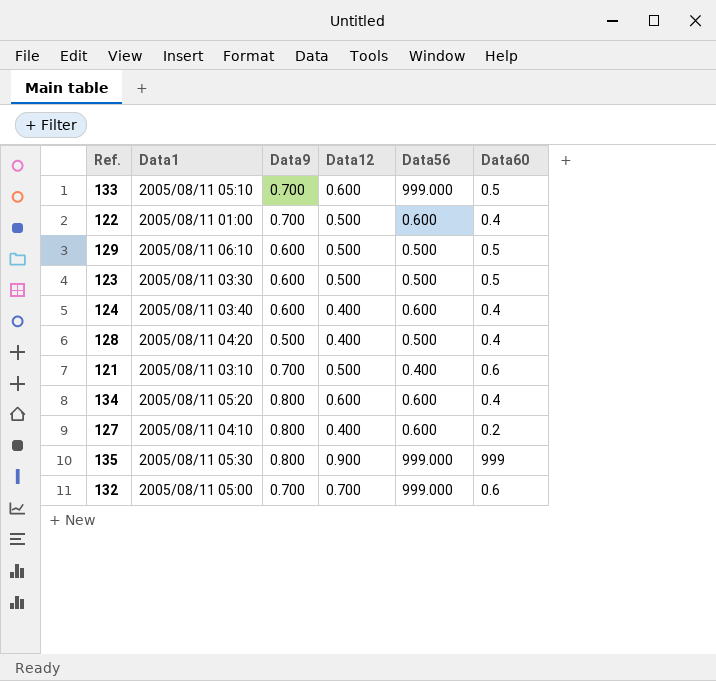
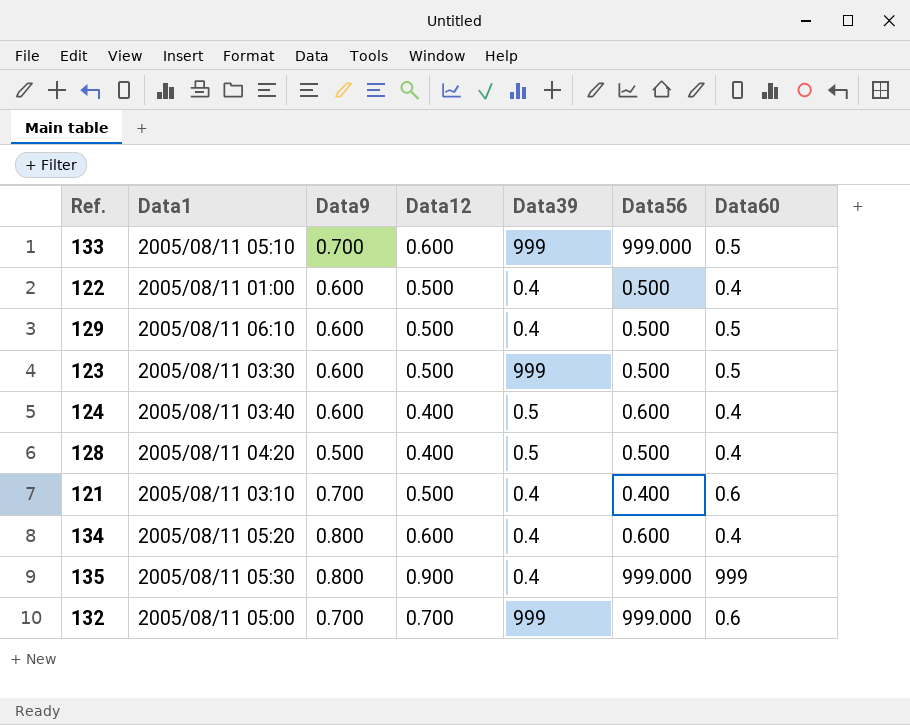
column Data39 | position: none -> 5
row 127: 2005/08/11 04:10 | 0.800 | 0.400 | 0.600 | 0.2 -> none
122 | Data9: 0.700 -> 0.600
122 | Data56: 0.600 -> 0.500

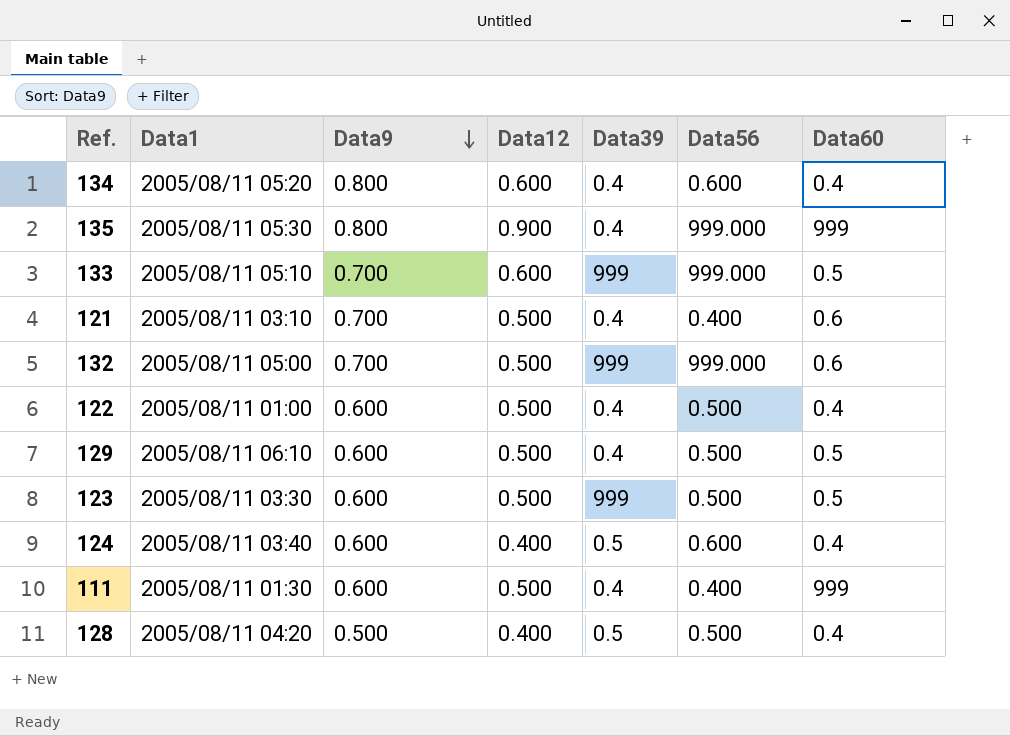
row order: none -> Data9 descending
132 | Data12: 0.700 -> 0.500
row 111: none -> 2005/08/11 01:30 | 0.600 | 0.500 | 0.4 | 0.400 | 999

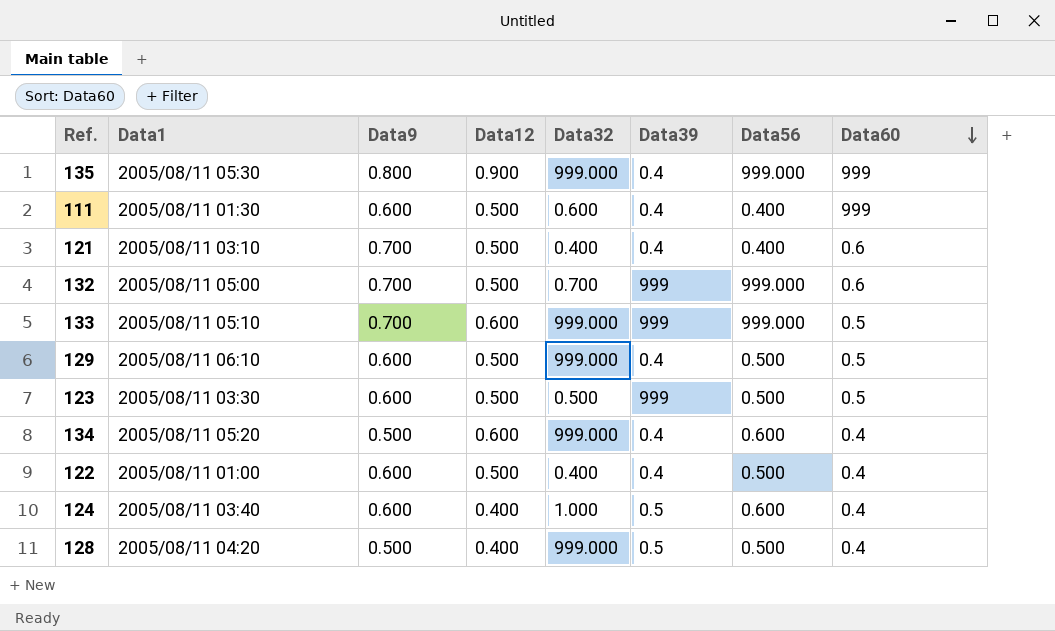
row order: Data9 descending -> Data60 descending
column Data32 | position: none -> 5
134 | Data9: 0.800 -> 0.500

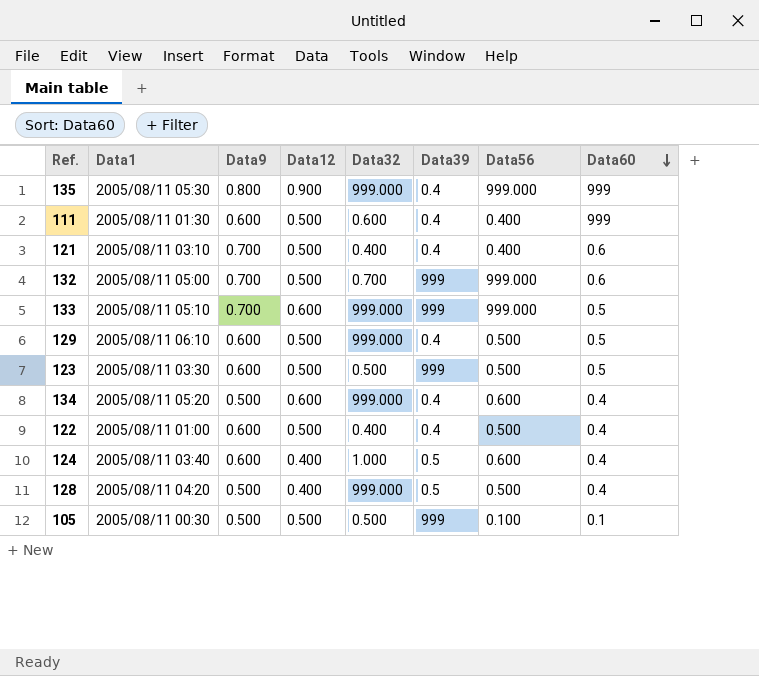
row 105: none -> 2005/08/11 00:30 | 0.500 | 0.500 | 0.500 | 999 | 0.100 | 0.1

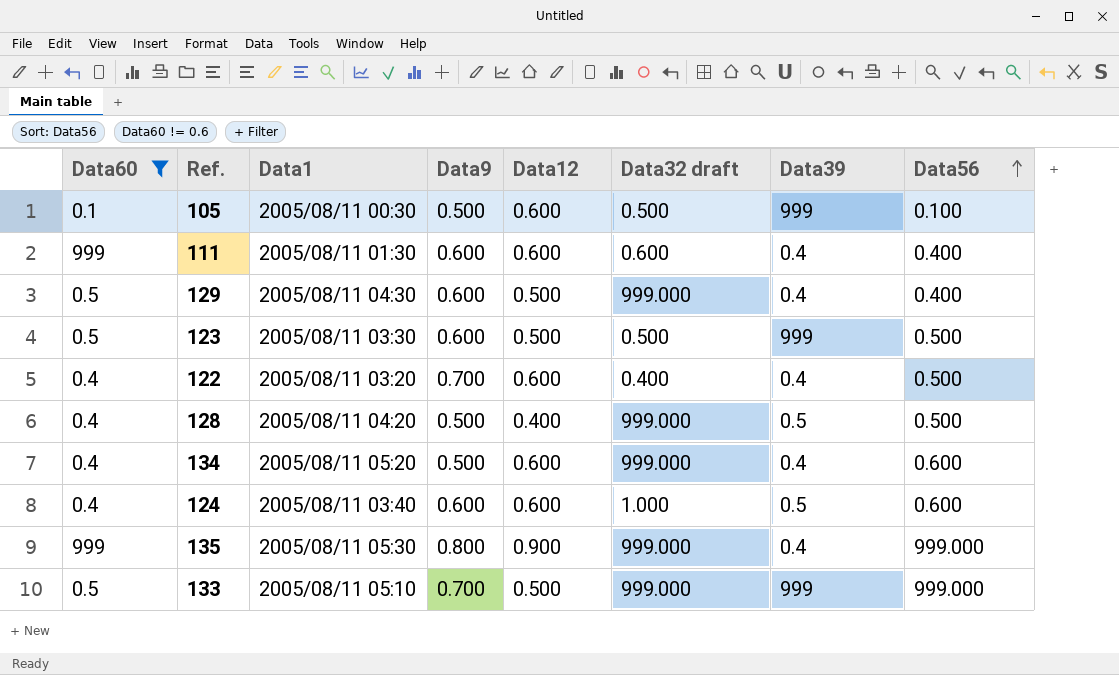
filter: none -> Data60 != 0.6
row order: Data60 descending -> Data56 ascending
column Data60 | position: 8 -> 1
column name: Data32 -> Data32 draft
105 | Data12: 0.500 -> 0.600
111 | Data12: 0.500 -> 0.600
129 | Data1: 2005/08/11 06:10 -> 2005/08/11 04:30
129 | Data56: 0.500 -> 0.400
122 | Data1: 2005/08/11 01:00 -> 2005/08/11 03:20
122 | Data9: 0.600 -> 0.700
122 | Data12: 0.500 -> 0.600
124 | Data12: 0.400 -> 0.600
133 | Data12: 0.600 -> 0.500

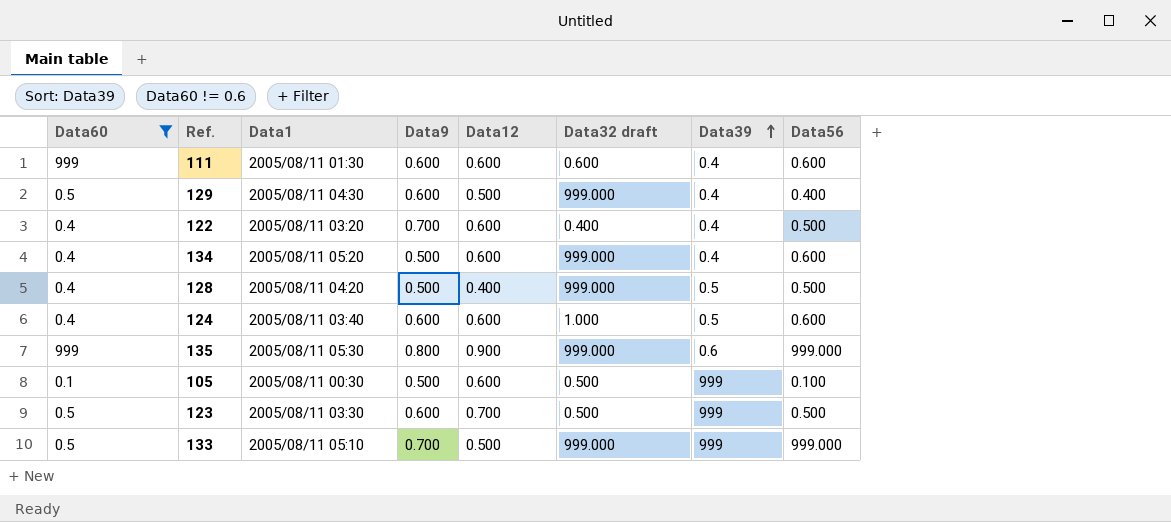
row order: Data56 ascending -> Data39 ascending
111 | Data56: 0.400 -> 0.600
135 | Data39: 0.4 -> 0.6
123 | Data12: 0.500 -> 0.700

